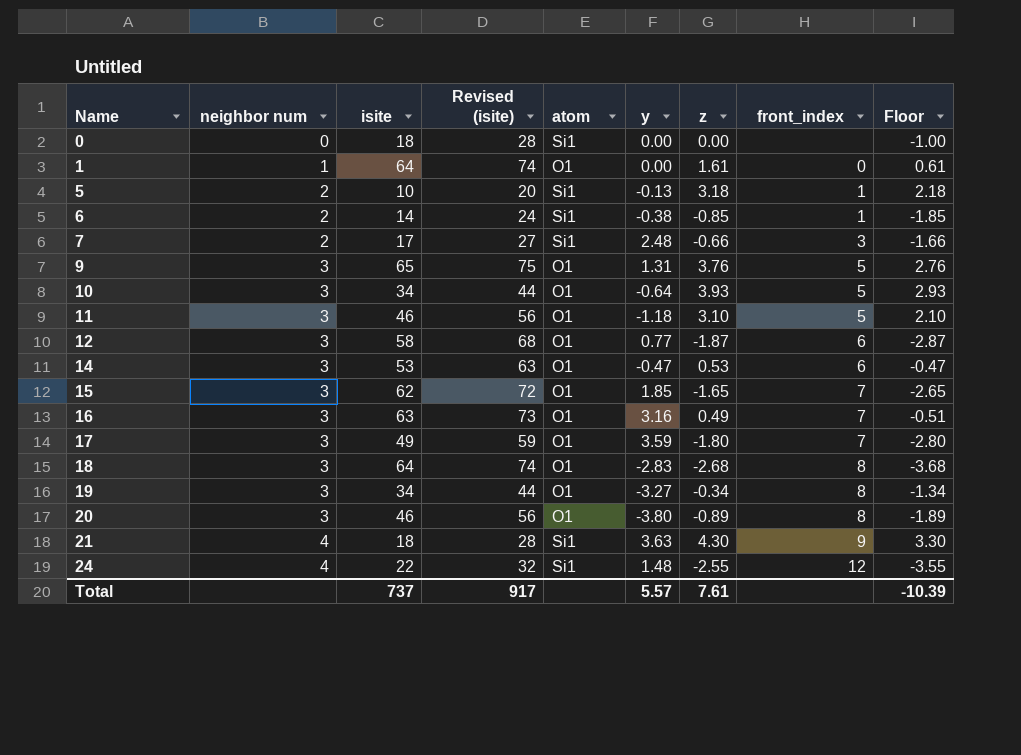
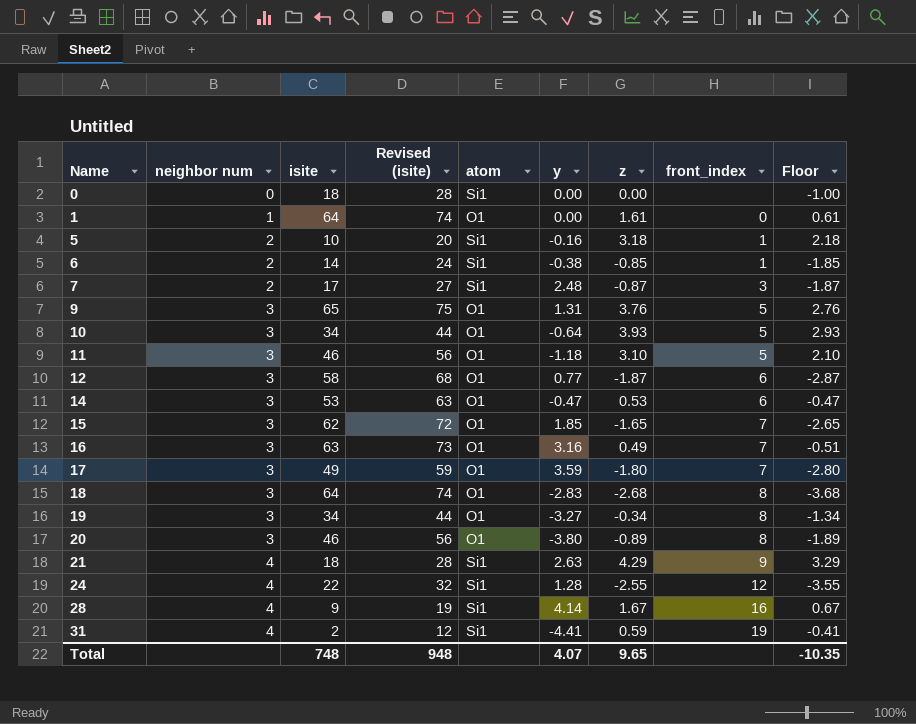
5 | y: -0.13 -> -0.16
7 | z: -0.66 -> -0.87
7 | Floor: -1.66 -> -1.87
21 | y: 3.63 -> 2.63
21 | z: 4.30 -> 4.29
21 | Floor: 3.30 -> 3.29
24 | y: 1.48 -> 1.28
row 28: none -> 4 | 9 | 19 | Si1 | 4.14 | 1.67 | 16 | 0.67
row 31: none -> 4 | 2 | 12 | Si1 | -4.41 | 0.59 | 19 | -0.41
Total | isite: 737 -> 748
Total | Revised (isite): 917 -> 948
Total | y: 5.57 -> 4.07
Total | z: 7.61 -> 9.65
Total | Floor: -10.39 -> -10.35

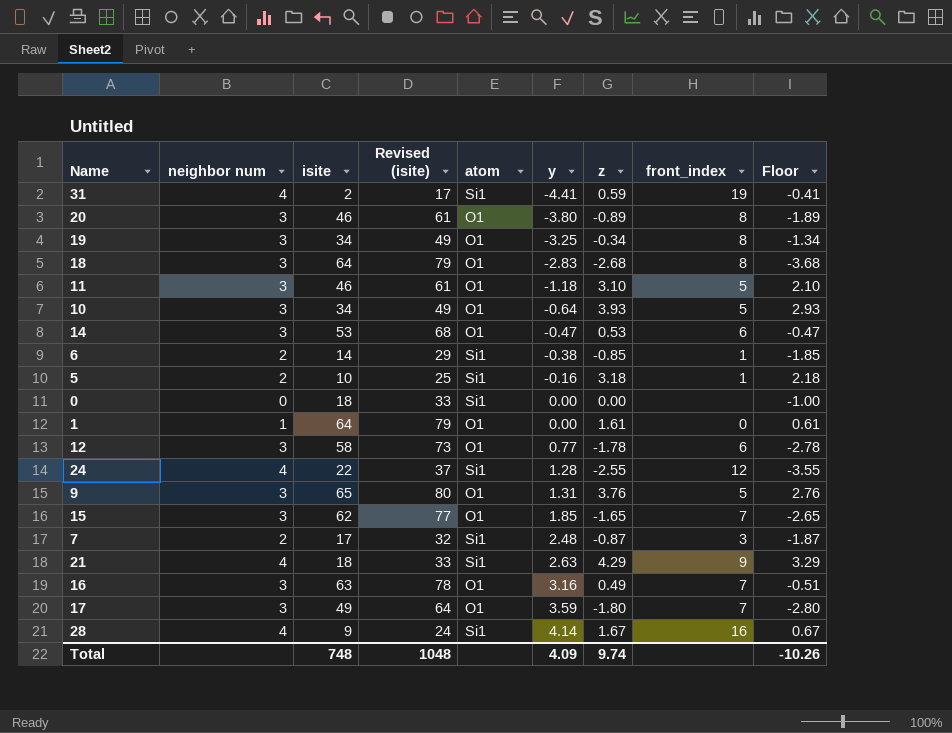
row order: Name ascending -> y ascending
column Revised (isite) | formula: [isite] + 10 -> [isite] + 15
19 | y: -3.27 -> -3.25
12 | z: -1.87 -> -1.78
12 | Floor: -2.87 -> -2.78
Total | Revised (isite): 948 -> 1048
Total | y: 4.07 -> 4.09
Total | z: 9.65 -> 9.74
Total | Floor: -10.35 -> -10.26

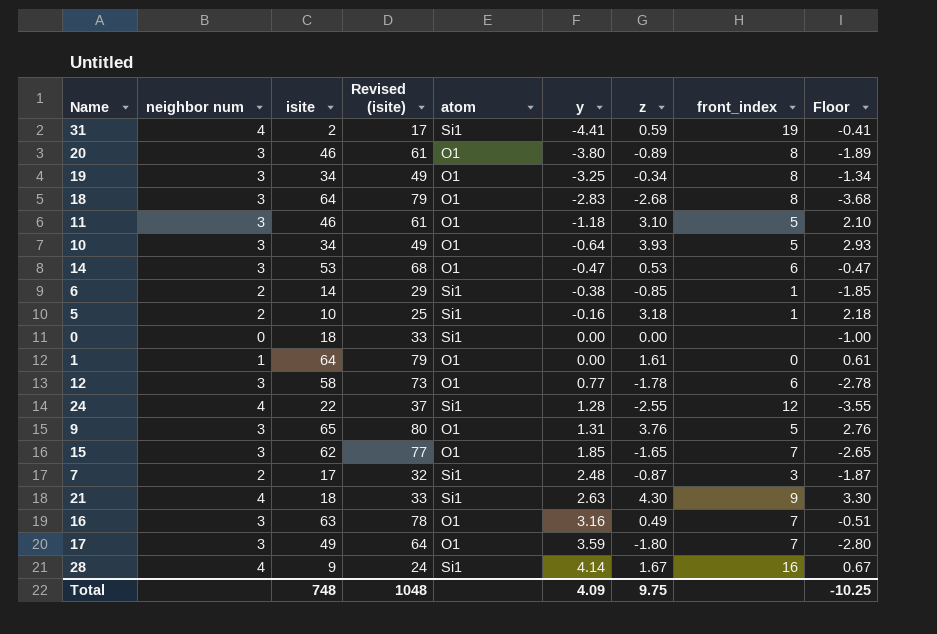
21 | z: 4.29 -> 4.30
21 | Floor: 3.29 -> 3.30
Total | z: 9.74 -> 9.75
Total | Floor: -10.26 -> -10.25

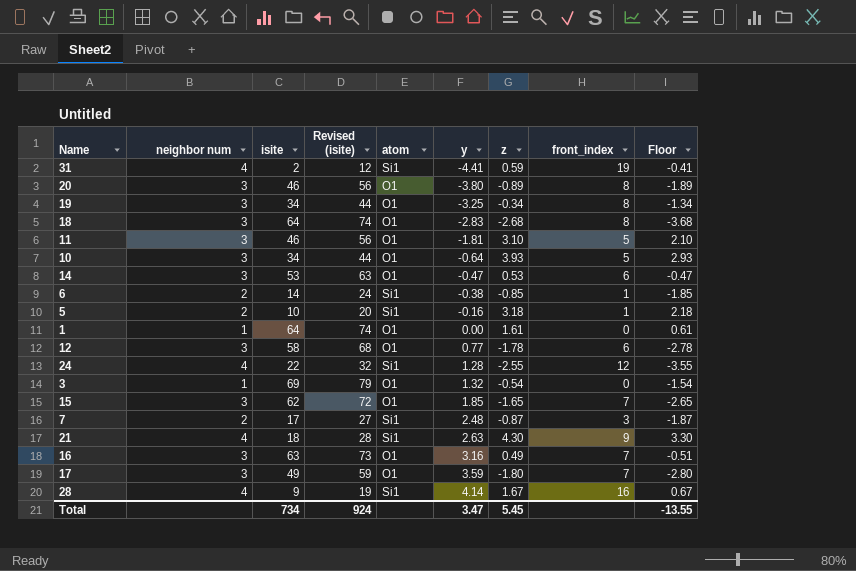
column Revised (isite) | formula: [isite] + 15 -> [isite] + 10
row 0: 0 | 18 | 33 | Si1 | 0.00 | 0.00 | none | -1.00 -> none
row 9: 3 | 65 | 80 | O1 | 1.31 | 3.76 | 5 | 2.76 -> none
11 | y: -1.18 -> -1.81
row 3: none -> 1 | 69 | 79 | O1 | 1.32 | -0.54 | 0 | -1.54
Total | isite: 748 -> 734
Total | Revised (isite): 1048 -> 924
Total | y: 4.09 -> 3.47
Total | z: 9.75 -> 5.45
Total | Floor: -10.25 -> -13.55

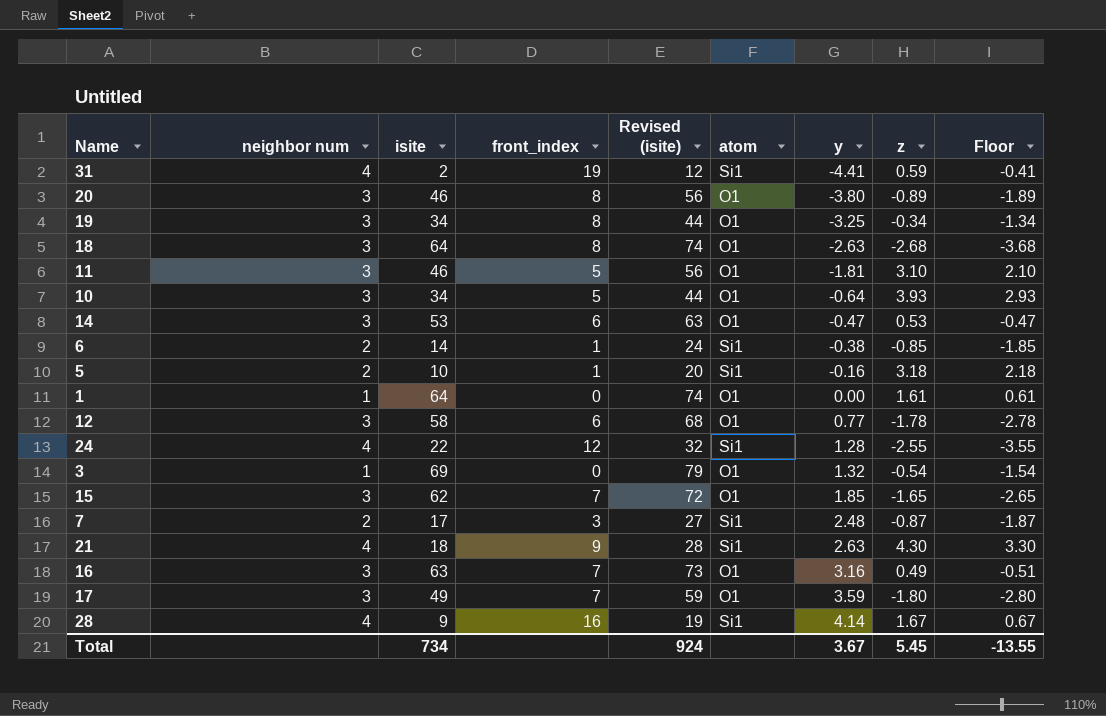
column front_index | position: 8 -> 4
18 | y: -2.83 -> -2.63
Total | y: 3.47 -> 3.67

